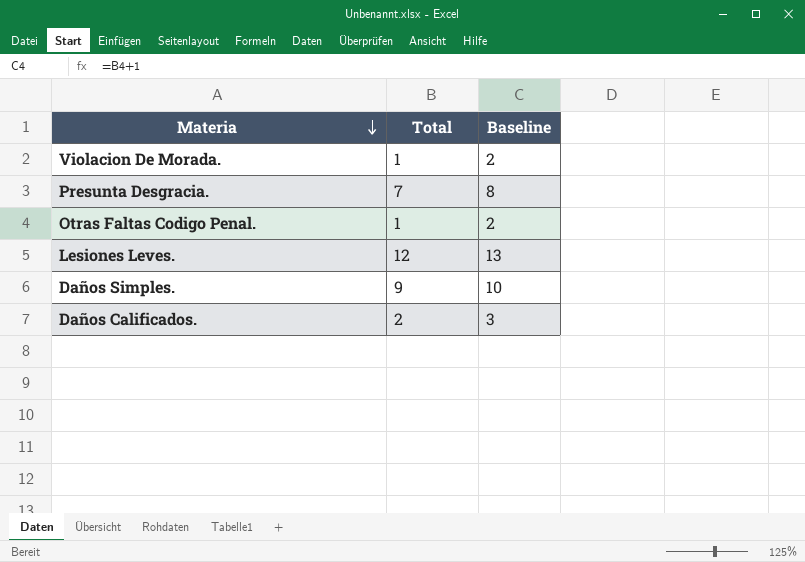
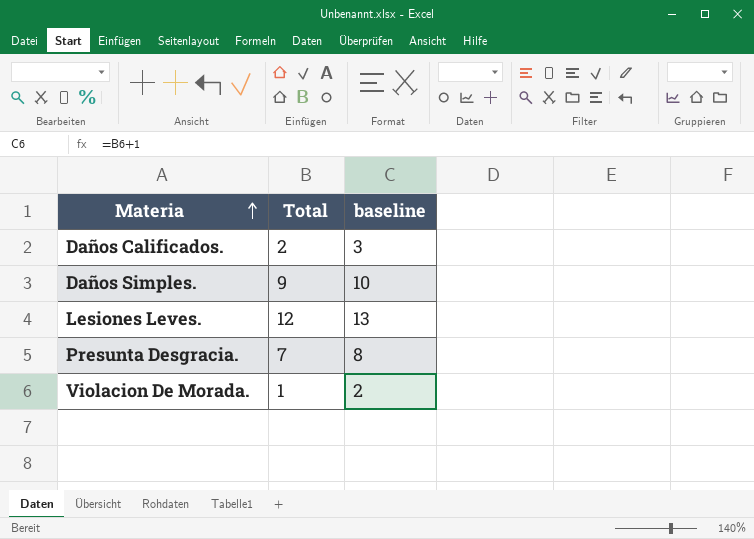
row order: Materia descending -> Materia ascending
column name: Baseline -> baseline
row Otras Faltas Codigo Penal.: 1 | 2 -> none

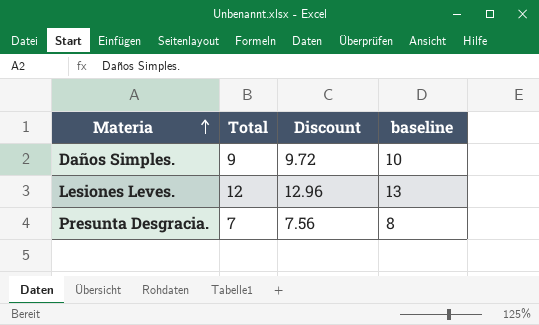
column Discount | formula: none -> [Total] * 1.08
row Daños Calificados.: 2 | 3 -> none
row Violacion De Morada.: 1 | 2 -> none

